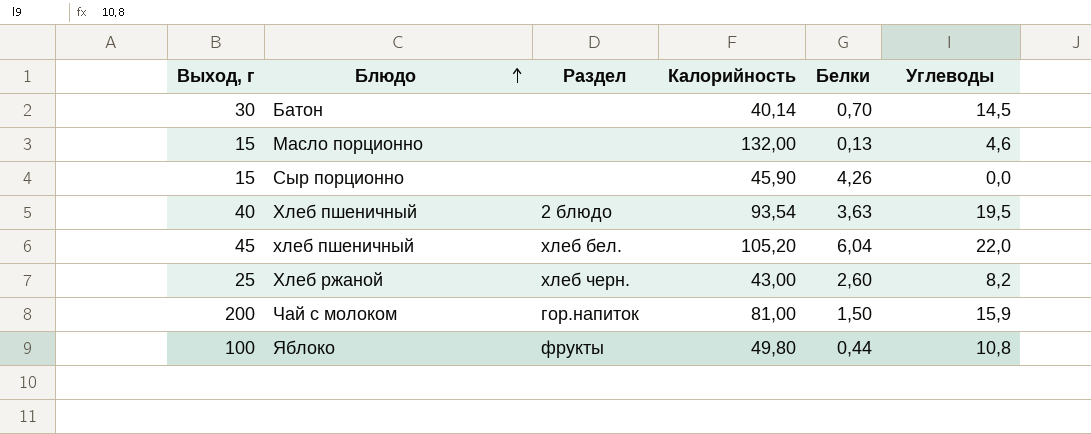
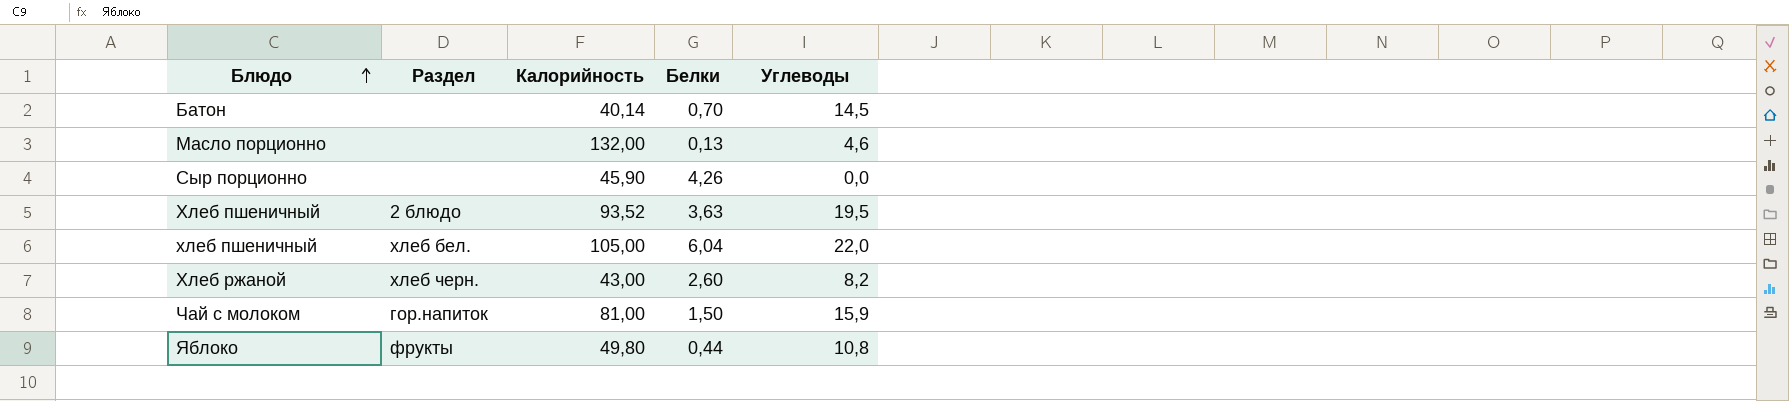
column Выход, г | position: 1 -> none
Хлеб пшеничный | Калорийность: 93,54 -> 93,52
хлеб пшеничный | Калорийность: 105,20 -> 105,00

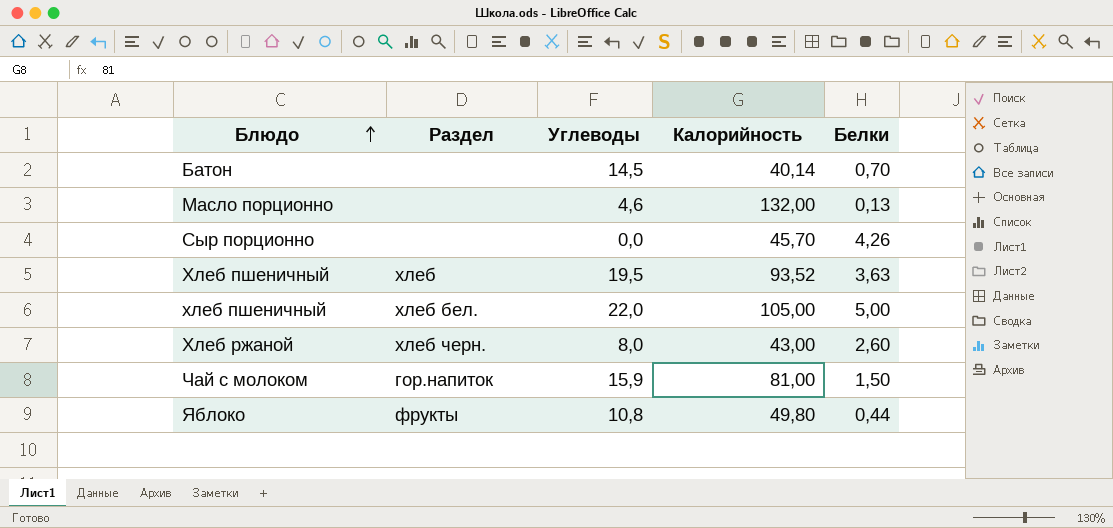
column Углеводы | position: 5 -> 3
Сыр порционно | Калорийность: 45,90 -> 45,70
Хлеб пшеничный | Раздел: 2 блюдо -> хлеб
хлеб пшеничный | Белки: 6,04 -> 5,00
Хлеб ржаной | Углеводы: 8,2 -> 8,0

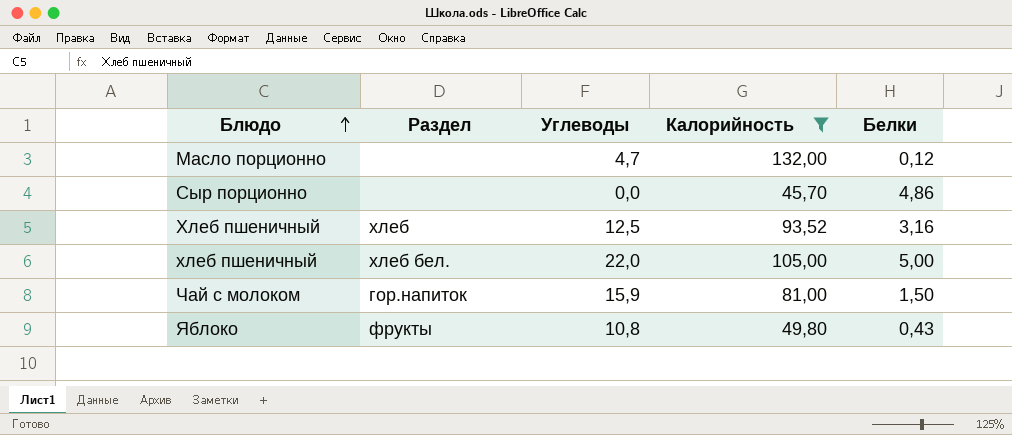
filter: none -> Калорийность >= 45,70
Масло порционно | Углеводы: 4,6 -> 4,7
Масло порционно | Белки: 0,13 -> 0,12
Сыр порционно | Белки: 4,26 -> 4,86
Хлеб пшеничный | Углеводы: 19,5 -> 12,5
Хлеб пшеничный | Белки: 3,63 -> 3,16
Яблоко | Белки: 0,44 -> 0,43

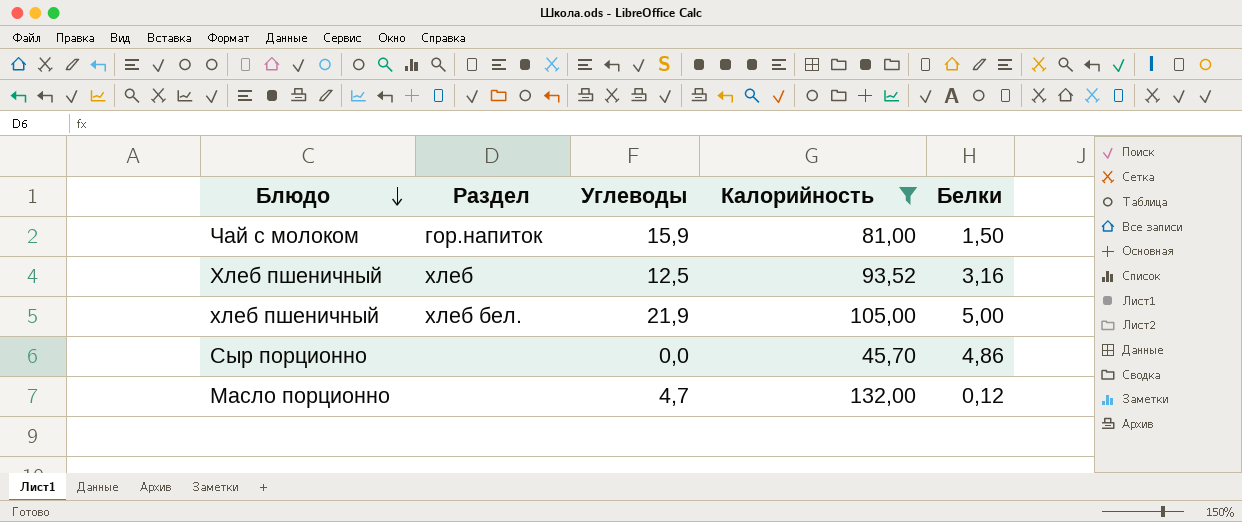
row order: Блюдо ascending -> Блюдо descending
row Яблоко: фрукты | 10,8 | 49,80 | 0,43 -> none
хлеб пшеничный | Углеводы: 22,0 -> 21,9

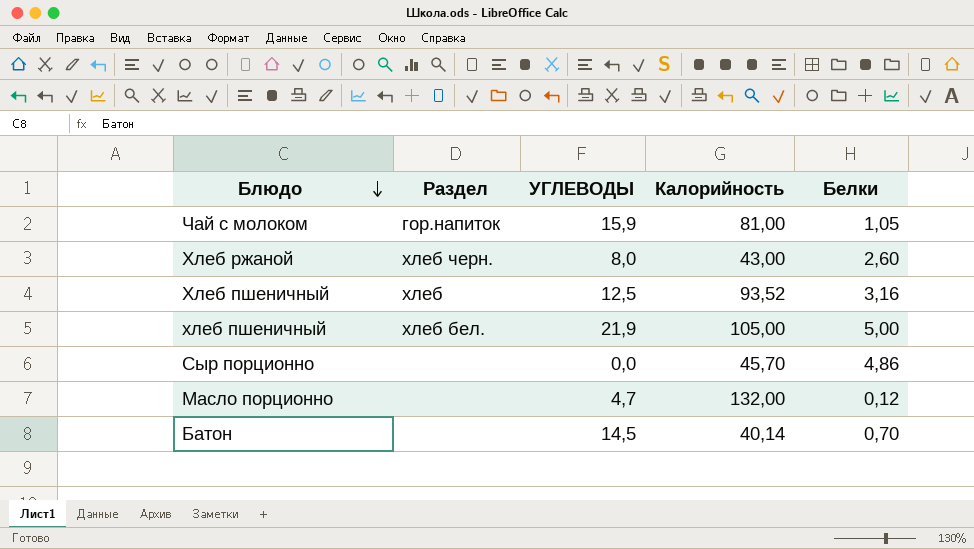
filter: Калорийность >= 45,70 -> none
column name: Углеводы -> УГЛЕВОДЫ
Чай с молоком | Белки: 1,50 -> 1,05

